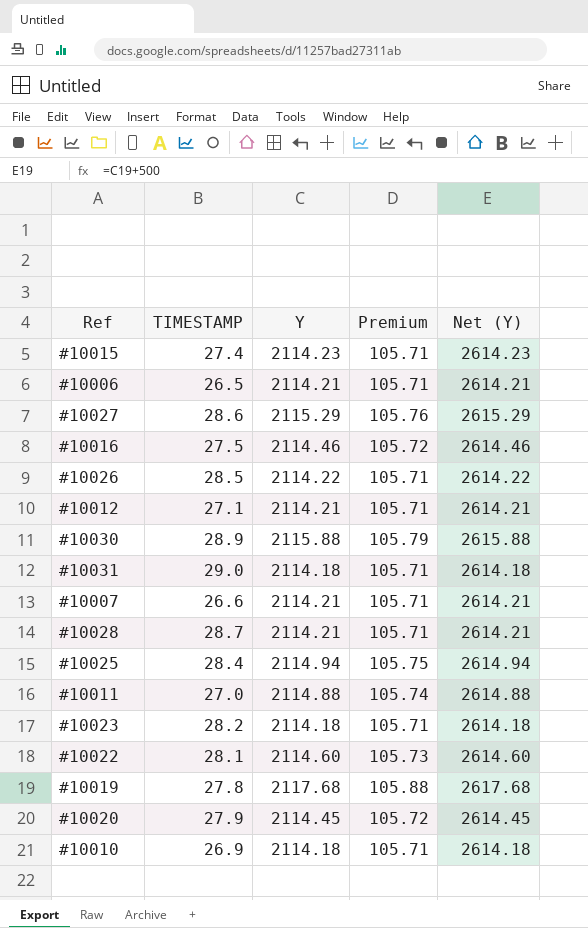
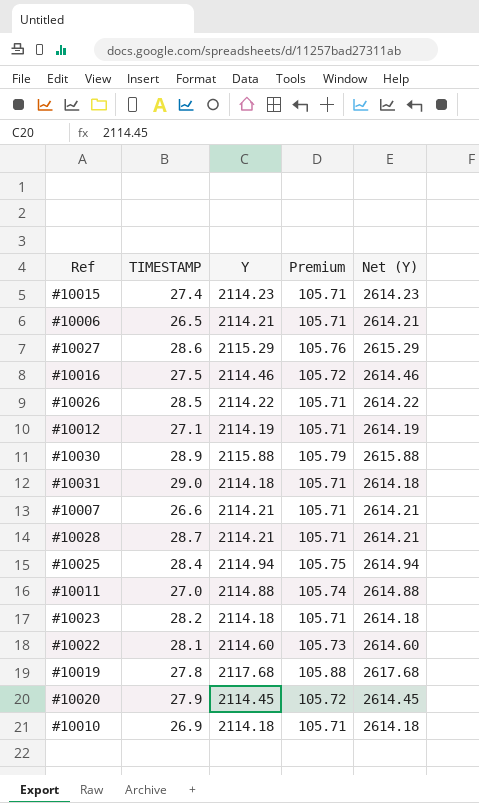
#10012 | Y: 2114.21 -> 2114.19
#10012 | Net (Y): 2614.21 -> 2614.19

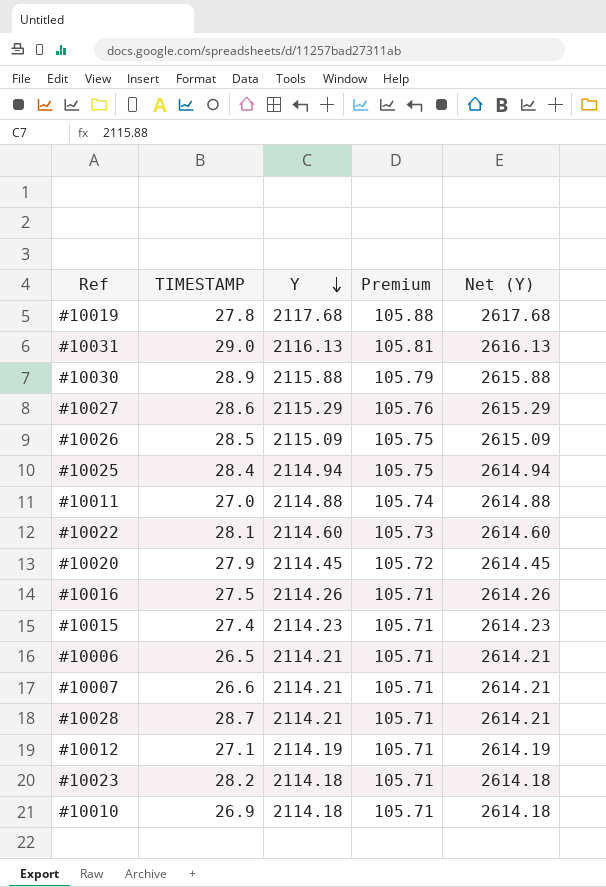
row order: none -> Y descending
#10031 | Y: 2114.18 -> 2116.13
#10031 | Premium: 105.71 -> 105.81
#10031 | Net (Y): 2614.18 -> 2616.13
#10026 | Y: 2114.22 -> 2115.09
#10026 | Premium: 105.71 -> 105.75
#10026 | Net (Y): 2614.22 -> 2615.09
#10016 | Y: 2114.46 -> 2114.26
#10016 | Premium: 105.72 -> 105.71
#10016 | Net (Y): 2614.46 -> 2614.26

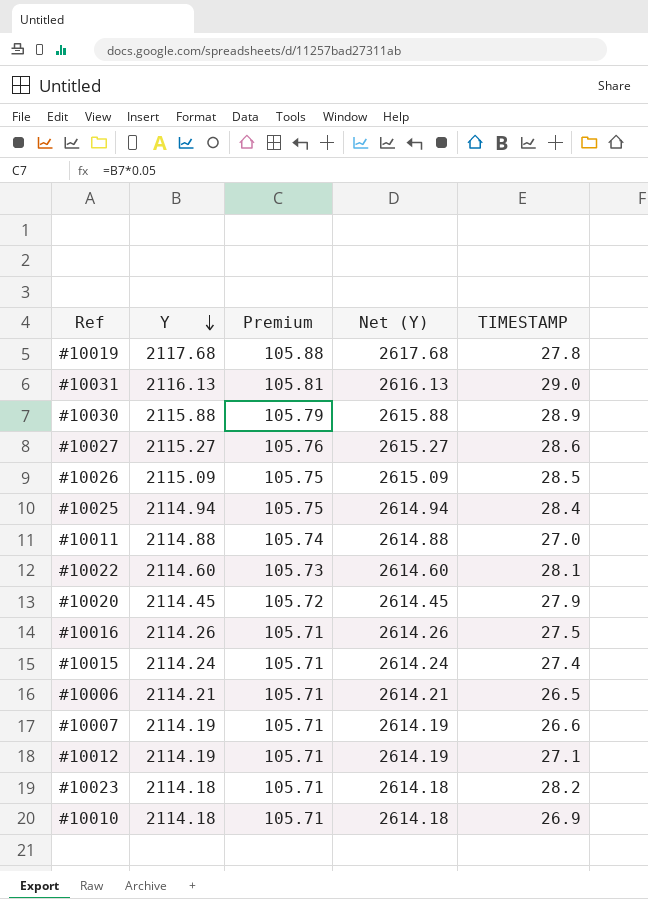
column TIMESTAMP | position: 2 -> 5
row #10028: 28.7 | 2114.21 | 105.71 | 2614.21 -> none
#10027 | Y: 2115.29 -> 2115.27
#10027 | Net (Y): 2615.29 -> 2615.27
#10015 | Y: 2114.23 -> 2114.24
#10015 | Net (Y): 2614.23 -> 2614.24
#10007 | Y: 2114.21 -> 2114.19
#10007 | Net (Y): 2614.21 -> 2614.19

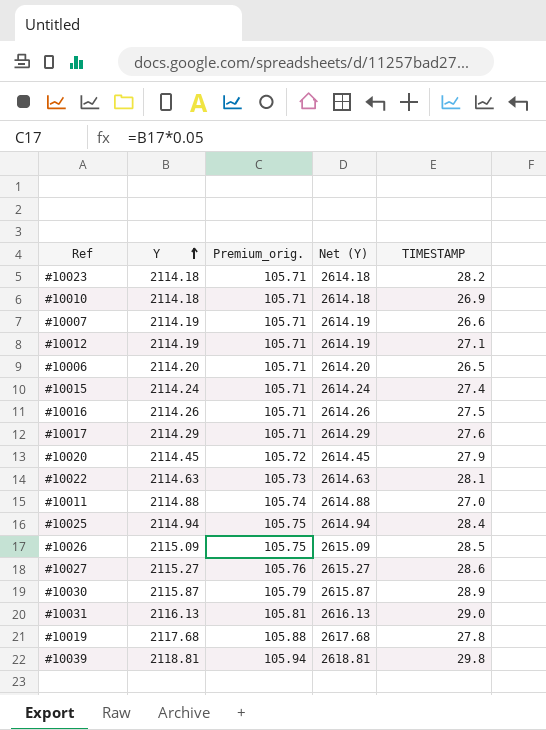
row order: Y descending -> Y ascending
column name: Premium -> Premium_orig.
#10006 | Y: 2114.21 -> 2114.20
#10006 | Net (Y): 2614.21 -> 2614.20
row #10017: none -> 2114.29 | 105.71 | 2614.29 | 27.6
#10022 | Y: 2114.60 -> 2114.63
#10022 | Net (Y): 2614.60 -> 2614.63
#10030 | Y: 2115.88 -> 2115.87
#10030 | Net (Y): 2615.88 -> 2615.87
row #10039: none -> 2118.81 | 105.94 | 2618.81 | 29.8

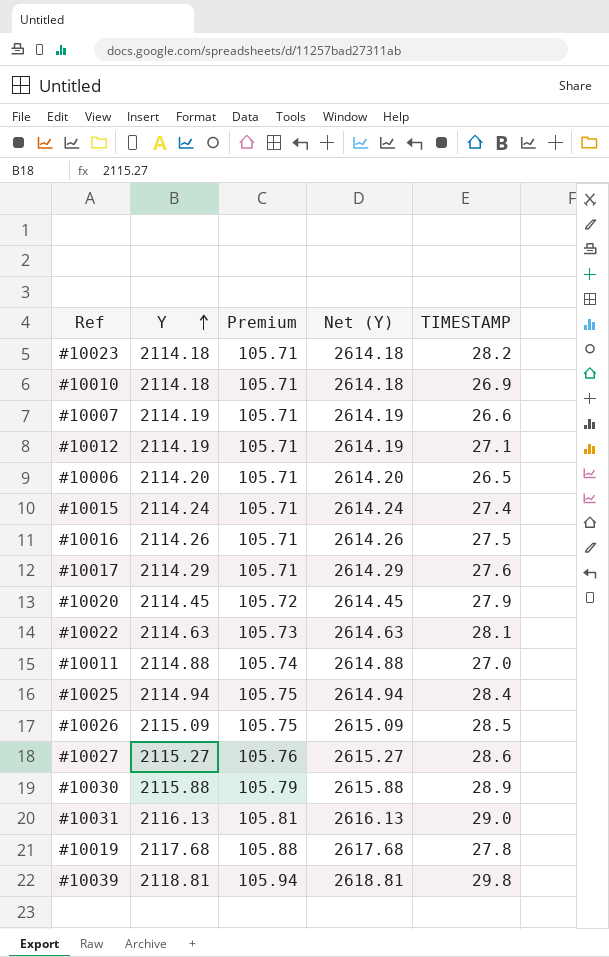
column name: Premium_orig. -> Premium
#10030 | Y: 2115.87 -> 2115.88
#10030 | Net (Y): 2615.87 -> 2615.88

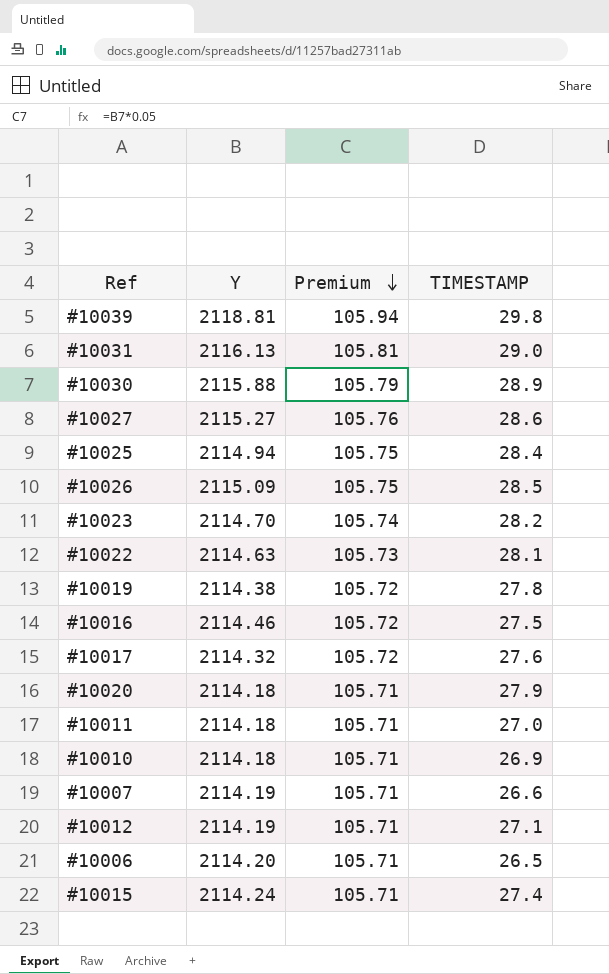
row order: Y ascending -> Premium descending
column Net (Y) | formula: [Y] + 500 -> none
#10023 | Y: 2114.18 -> 2114.70
#10023 | Premium: 105.71 -> 105.74
#10019 | Y: 2117.68 -> 2114.38
#10019 | Premium: 105.88 -> 105.72
#10016 | Y: 2114.26 -> 2114.46
#10016 | Premium: 105.71 -> 105.72
#10017 | Y: 2114.29 -> 2114.32
#10017 | Premium: 105.71 -> 105.72
#10020 | Y: 2114.45 -> 2114.18
#10020 | Premium: 105.72 -> 105.71
#10011 | Y: 2114.88 -> 2114.18
#10011 | Premium: 105.74 -> 105.71

